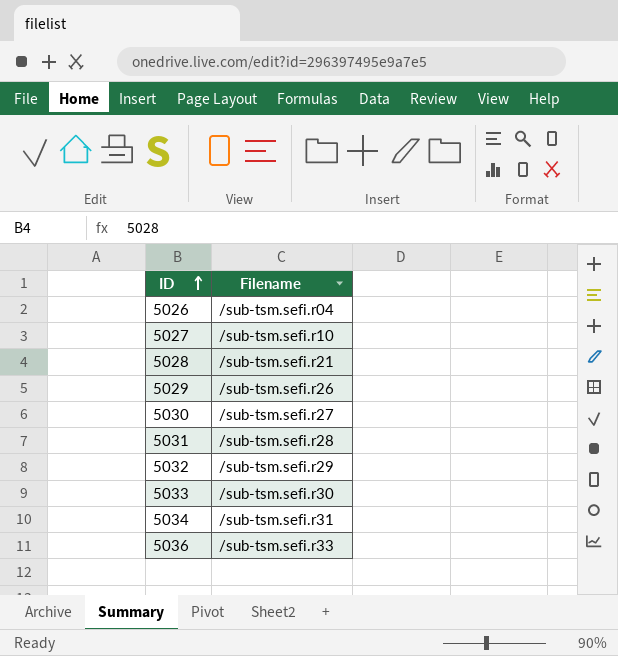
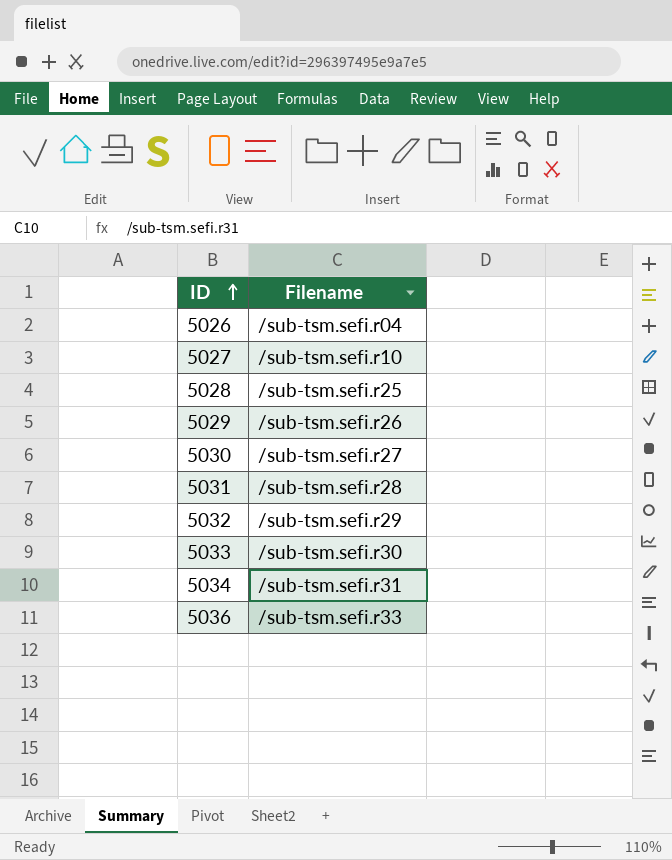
5028 | Filename: /sub-tsm.sefi.r21 -> /sub-tsm.sefi.r25

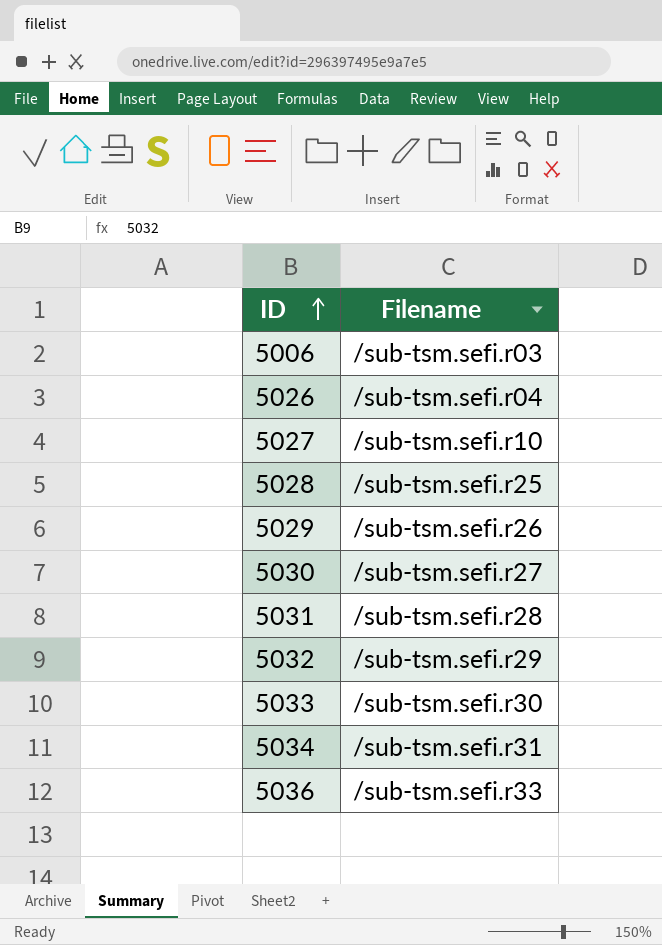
row 5006: none -> /sub-tsm.sefi.r03

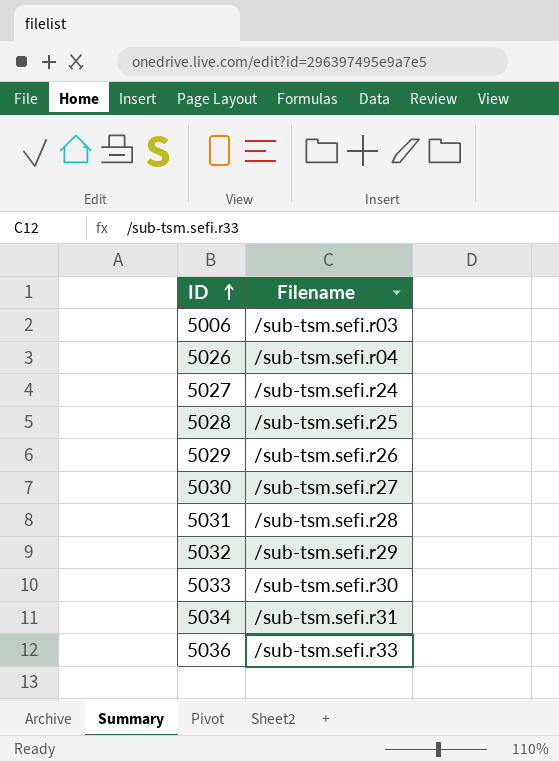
5027 | Filename: /sub-tsm.sefi.r10 -> /sub-tsm.sefi.r24

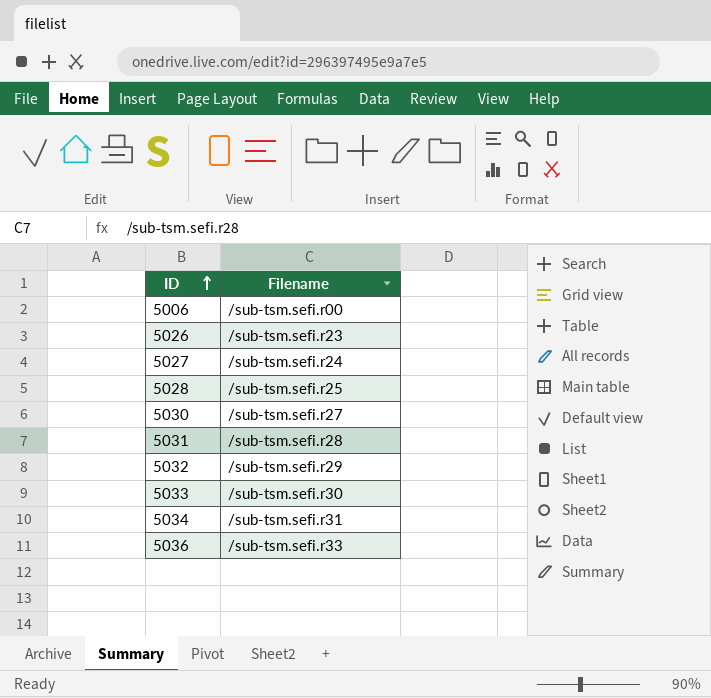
row 5029: /sub-tsm.sefi.r26 -> none
5006 | Filename: /sub-tsm.sefi.r03 -> /sub-tsm.sefi.r00
5026 | Filename: /sub-tsm.sefi.r04 -> /sub-tsm.sefi.r23

